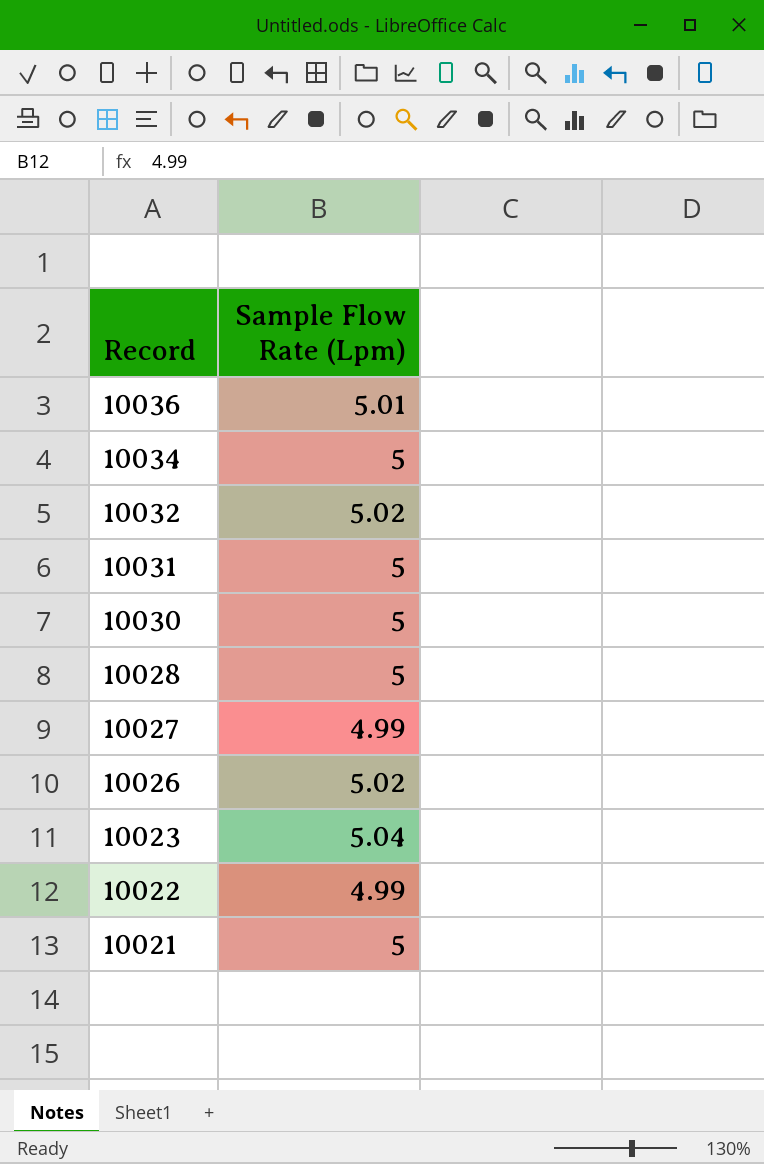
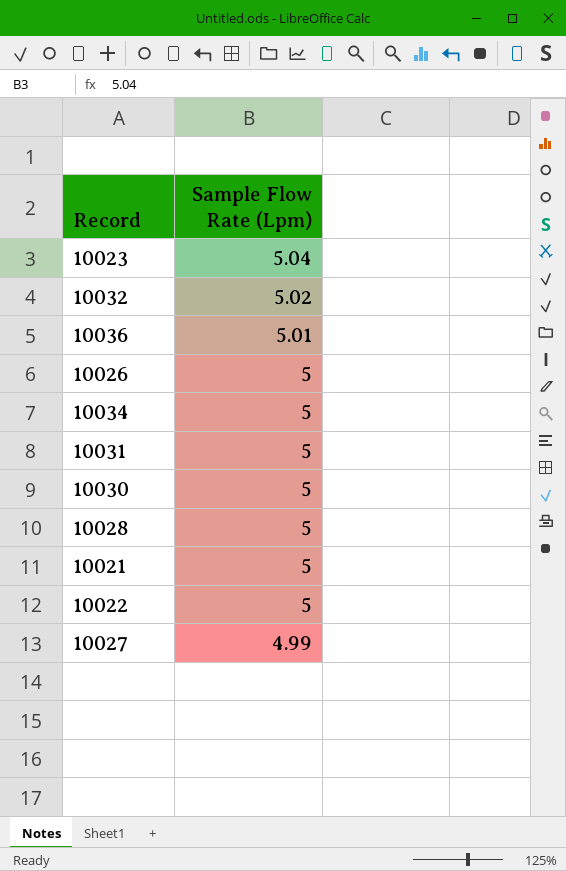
row order: Record descending -> Sample Flow Rate (Lpm) descending
10026 | Sample Flow Rate (Lpm): 5.02 -> 5
10022 | Sample Flow Rate (Lpm): 4.99 -> 5

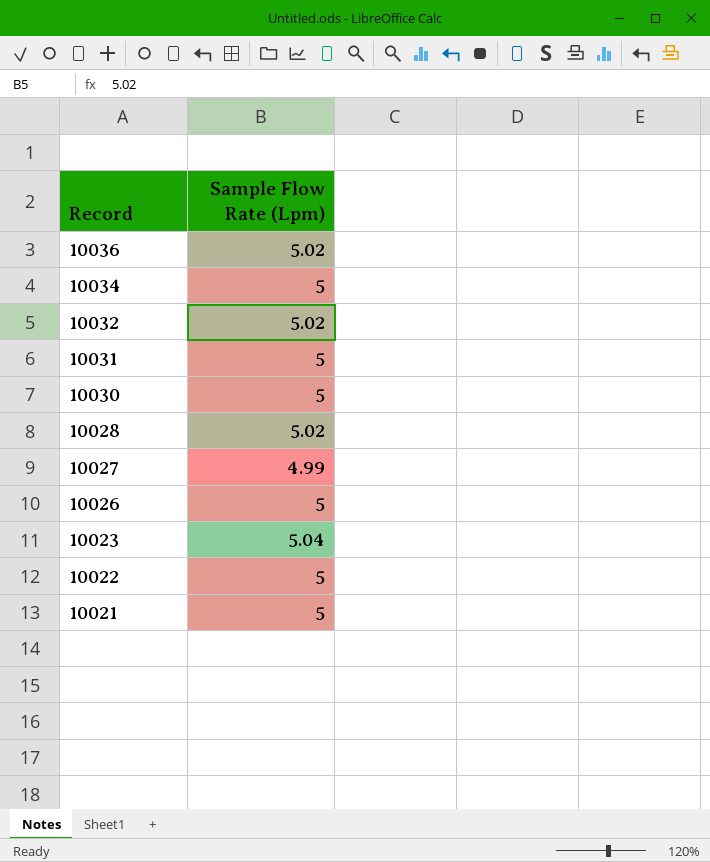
row order: Sample Flow Rate (Lpm) descending -> Record descending
10036 | Sample Flow Rate (Lpm): 5.01 -> 5.02
10028 | Sample Flow Rate (Lpm): 5 -> 5.02

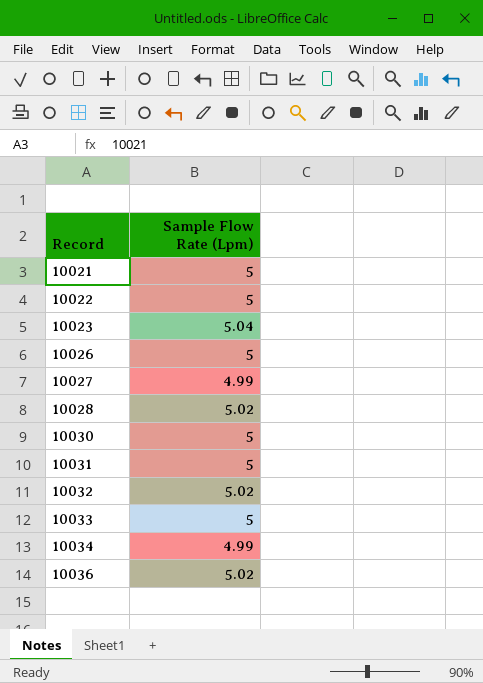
row order: Record descending -> Record ascending
row 10033: none -> 5
10034 | Sample Flow Rate (Lpm): 5 -> 4.99

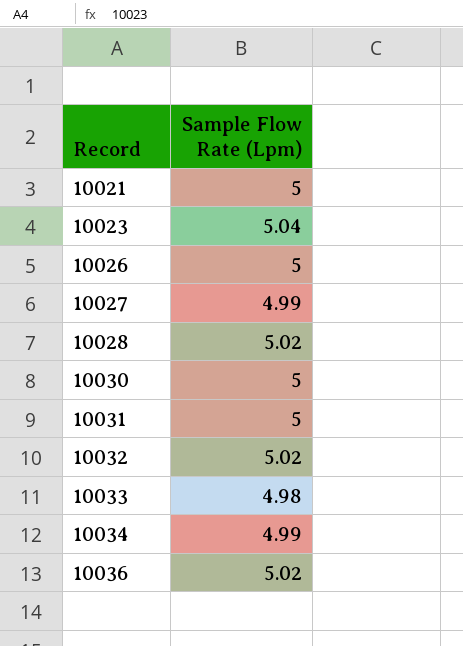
row 10022: 5 -> none
10033 | Sample Flow Rate (Lpm): 5 -> 4.98

